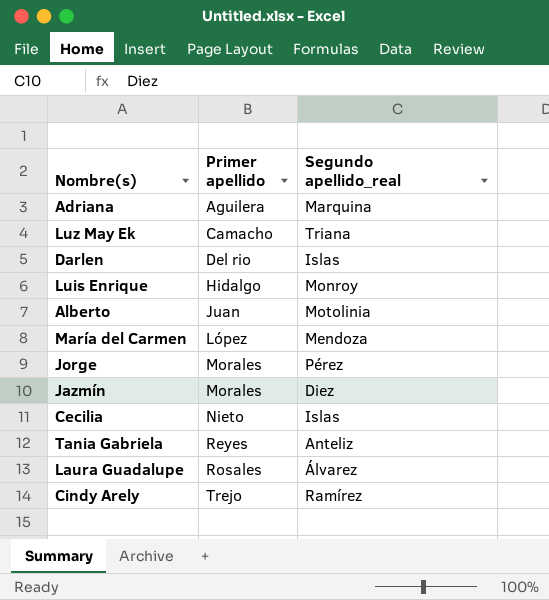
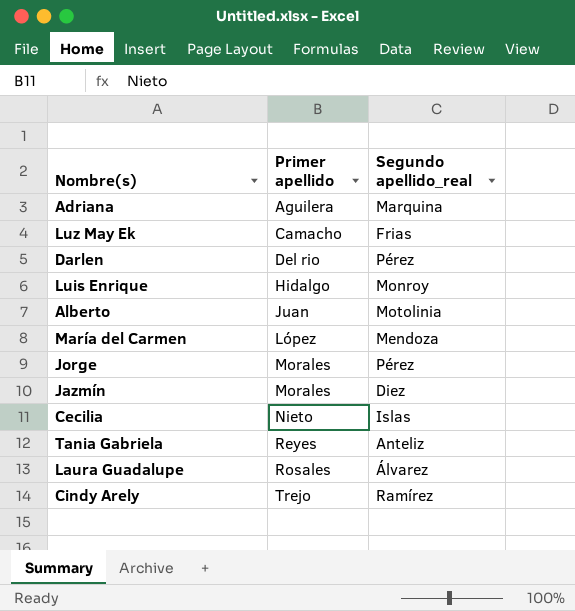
Luz May Ek | Segundo apellido_real: Triana -> Frias
Darlen | Segundo apellido_real: Islas -> Pérez

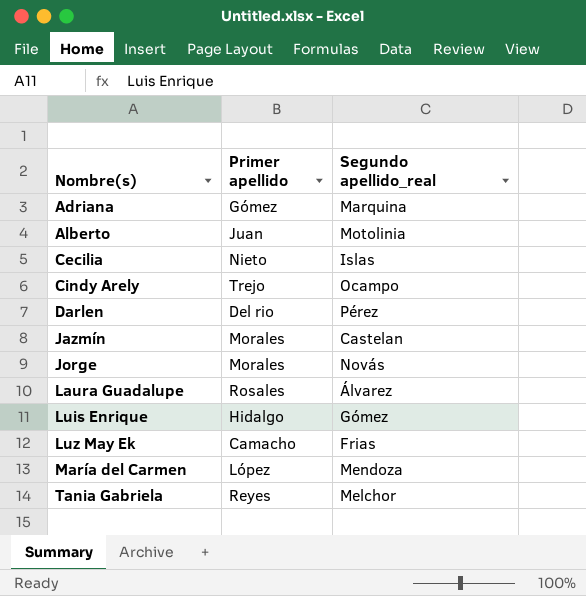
row order: Primer apellido ascending -> Nombre(s) ascending
Adriana | Primer apellido: Aguilera -> Gómez
Cindy Arely | Segundo apellido_real: Ramírez -> Ocampo
Jazmín | Segundo apellido_real: Diez -> Castelan
Jorge | Segundo apellido_real: Pérez -> Novás
Luis Enrique | Segundo apellido_real: Monroy -> Gómez
Tania Gabriela | Segundo apellido_real: Anteliz -> Melchor

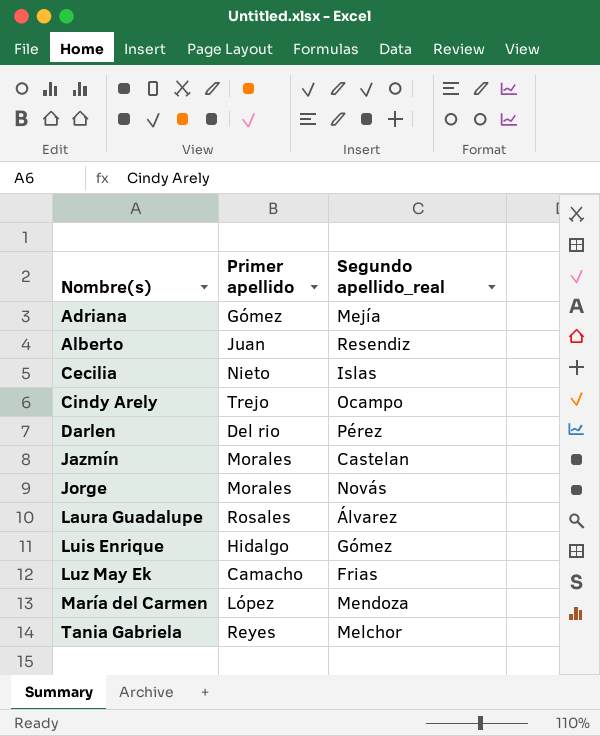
Adriana | Segundo apellido_real: Marquina -> Mejía
Alberto | Segundo apellido_real: Motolinia -> Resendiz

